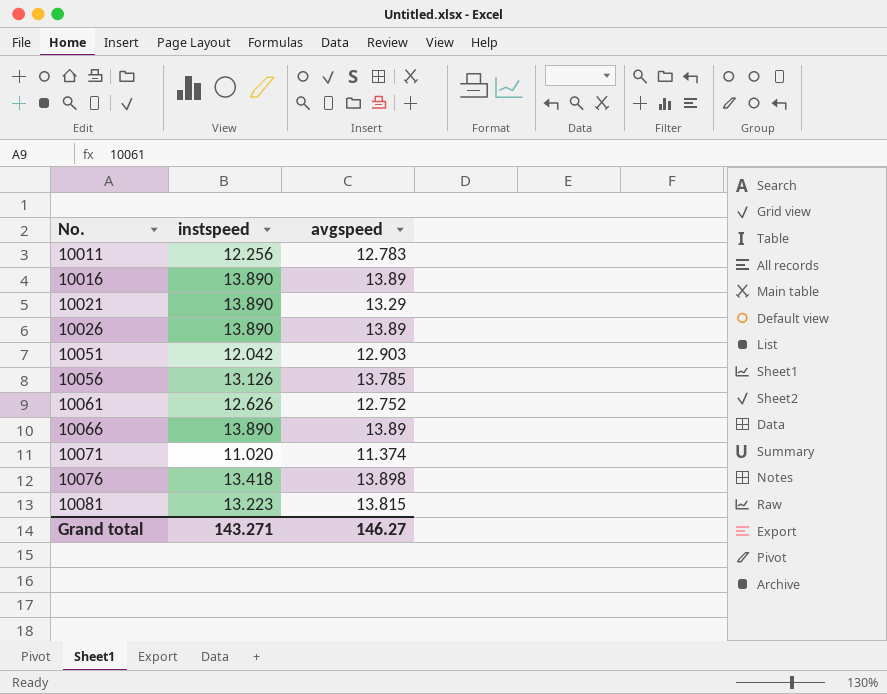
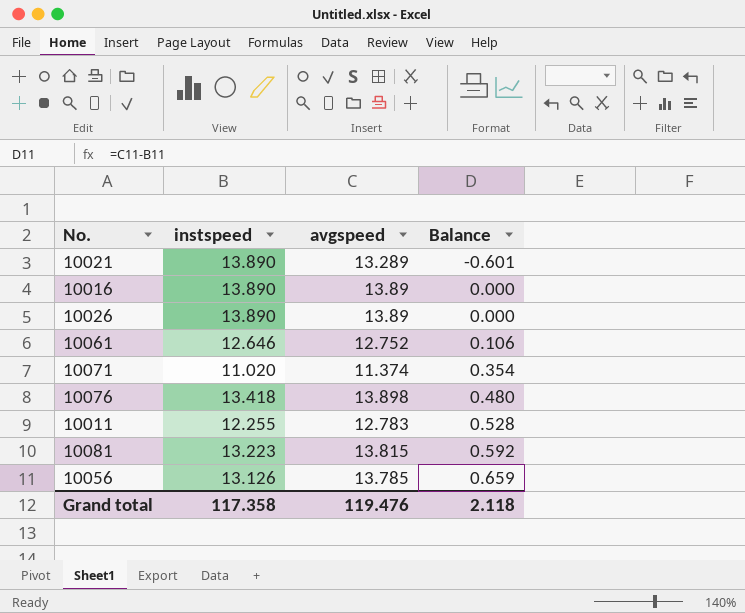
row order: No. ascending -> Balance ascending
column Balance | formula: none -> [avgspeed] - [instspeed]
row 10051: 12.042 | 12.903 -> none
row 10066: 13.890 | 13.89 -> none
10021 | avgspeed: 13.29 -> 13.289
10061 | instspeed: 12.626 -> 12.646
10011 | instspeed: 12.256 -> 12.255
Grand total | instspeed: 143.271 -> 117.358
Grand total | avgspeed: 146.27 -> 119.476

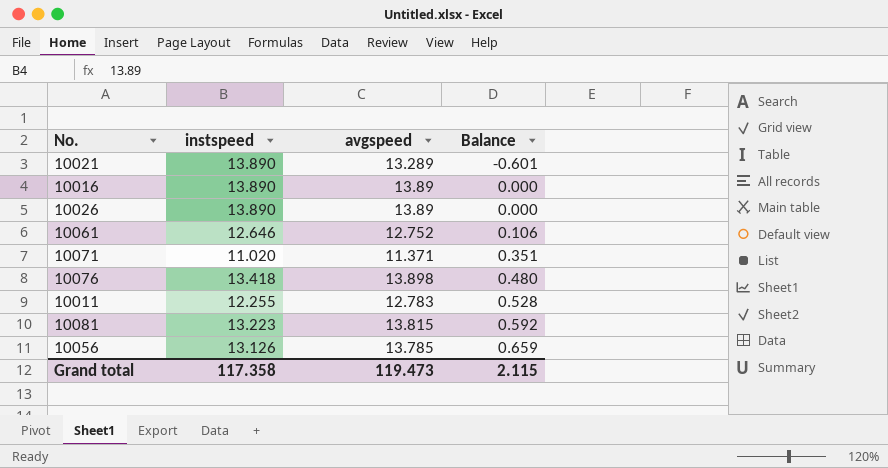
10071 | avgspeed: 11.374 -> 11.371
10071 | Balance: 0.354 -> 0.351
Grand total | avgspeed: 119.476 -> 119.473
Grand total | Balance: 2.118 -> 2.115

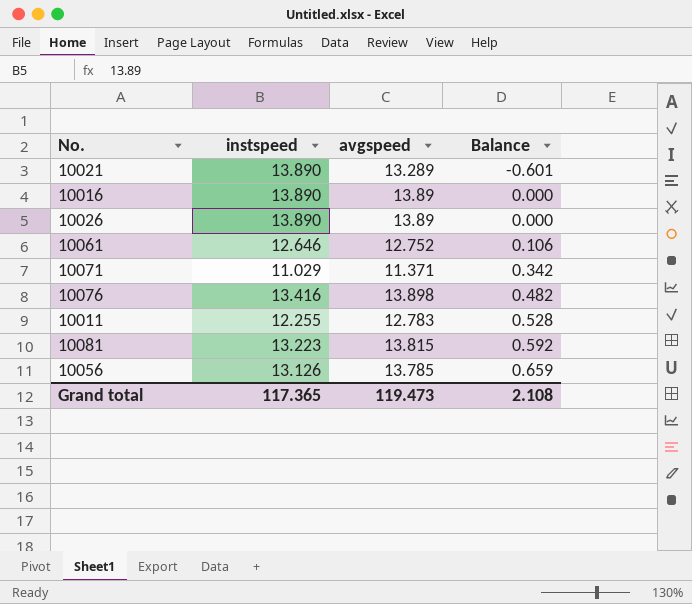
10071 | instspeed: 11.020 -> 11.029
10071 | Balance: 0.351 -> 0.342
10076 | instspeed: 13.418 -> 13.416
10076 | Balance: 0.480 -> 0.482
Grand total | instspeed: 117.358 -> 117.365
Grand total | Balance: 2.115 -> 2.108

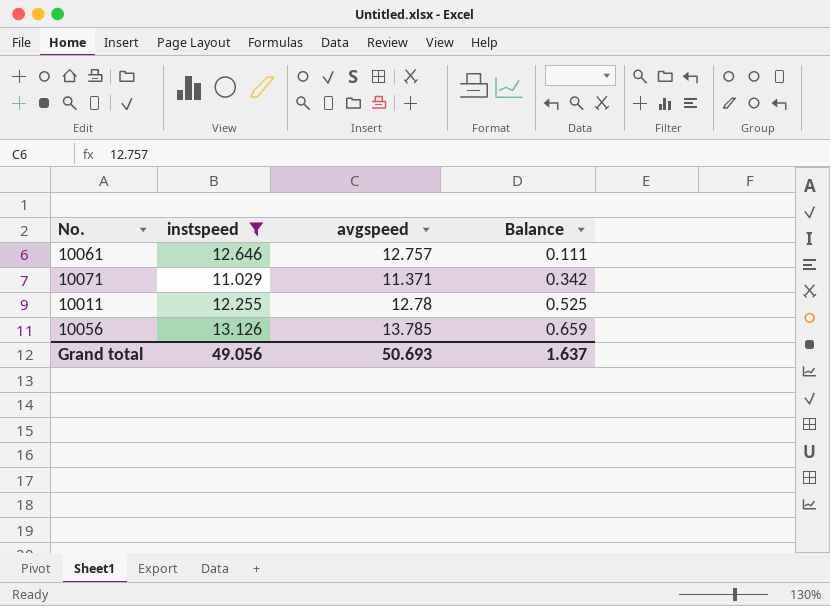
filter: none -> instspeed <= 13.126
10061 | avgspeed: 12.752 -> 12.757
10061 | Balance: 0.106 -> 0.111
10011 | avgspeed: 12.783 -> 12.78
10011 | Balance: 0.528 -> 0.525
Grand total | instspeed: 117.365 -> 49.056
Grand total | avgspeed: 119.473 -> 50.693
Grand total | Balance: 2.108 -> 1.637

